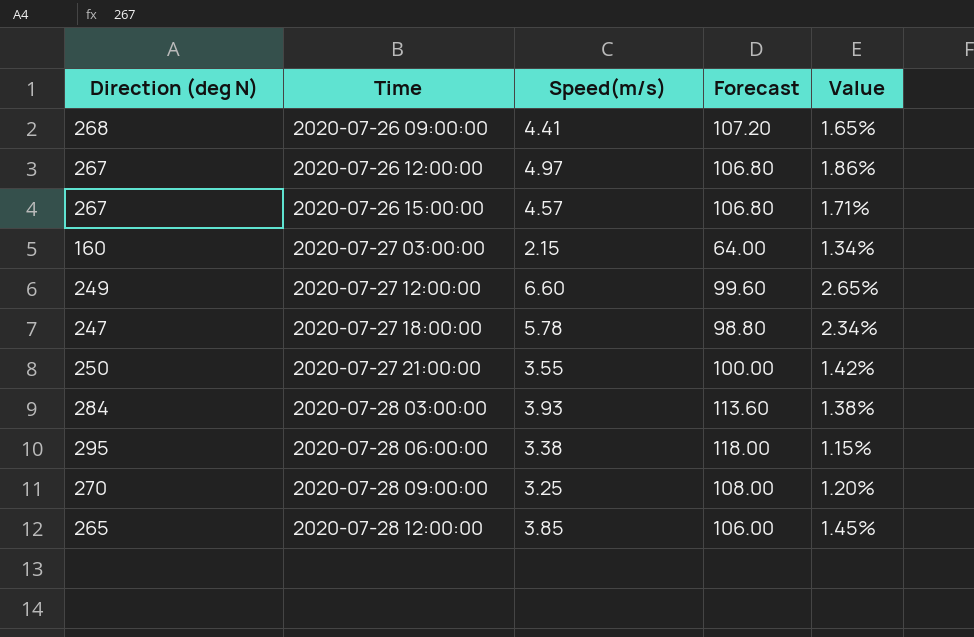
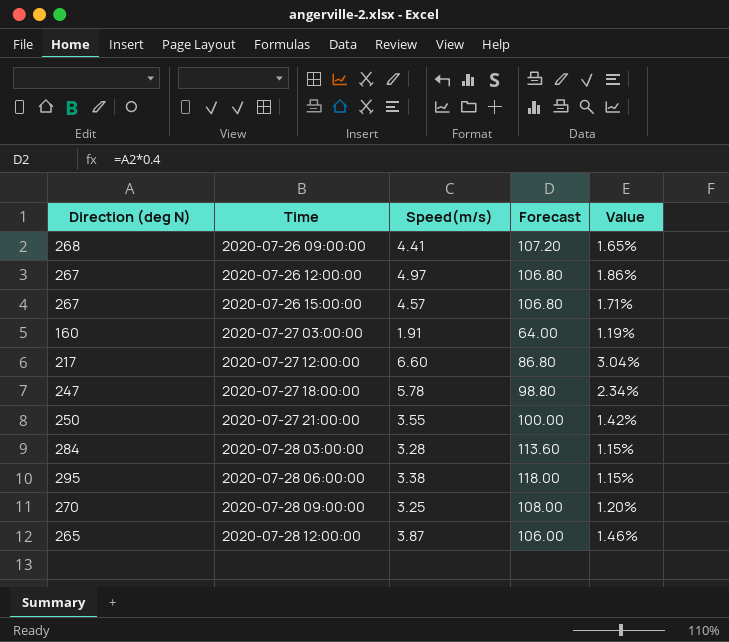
2020-07-27 03:00:00 | Speed(m/s): 2.15 -> 1.91
2020-07-27 03:00:00 | Value: 1.34% -> 1.19%
2020-07-27 12:00:00 | Direction (deg N): 249 -> 217
2020-07-27 12:00:00 | Forecast: 99.60 -> 86.80
2020-07-27 12:00:00 | Value: 2.65% -> 3.04%
2020-07-28 03:00:00 | Speed(m/s): 3.93 -> 3.28
2020-07-28 03:00:00 | Value: 1.38% -> 1.15%
2020-07-28 12:00:00 | Speed(m/s): 3.85 -> 3.87
2020-07-28 12:00:00 | Value: 1.45% -> 1.46%

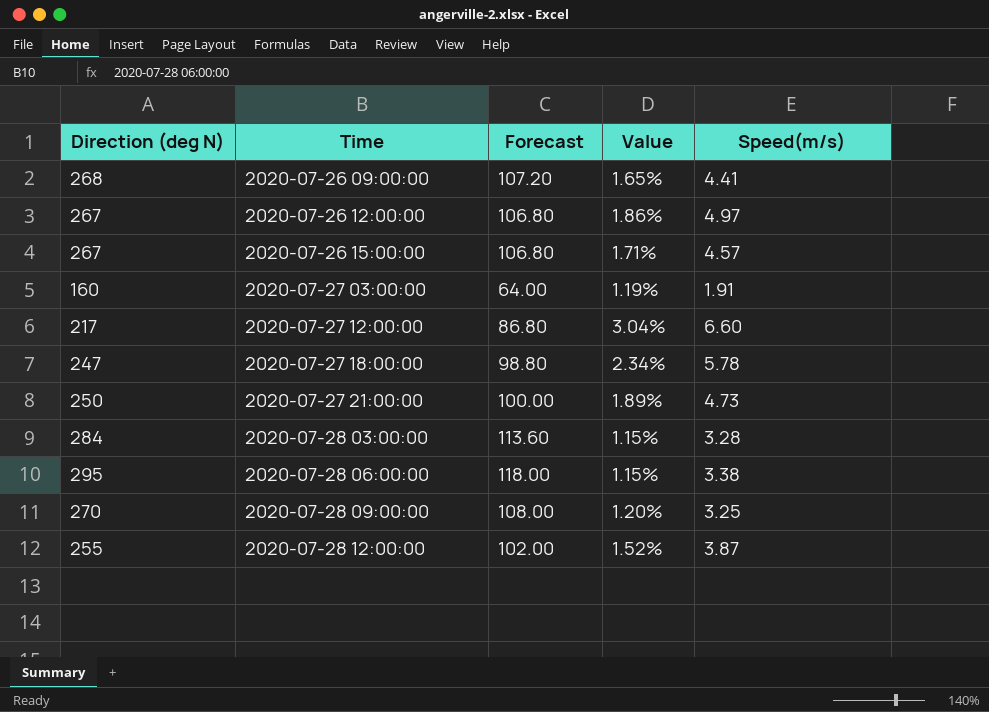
column Speed(m/s) | position: 3 -> 5
2020-07-27 21:00:00 | Value: 1.42% -> 1.89%
2020-07-27 21:00:00 | Speed(m/s): 3.55 -> 4.73
2020-07-28 12:00:00 | Direction (deg N): 265 -> 255
2020-07-28 12:00:00 | Forecast: 106.00 -> 102.00
2020-07-28 12:00:00 | Value: 1.46% -> 1.52%

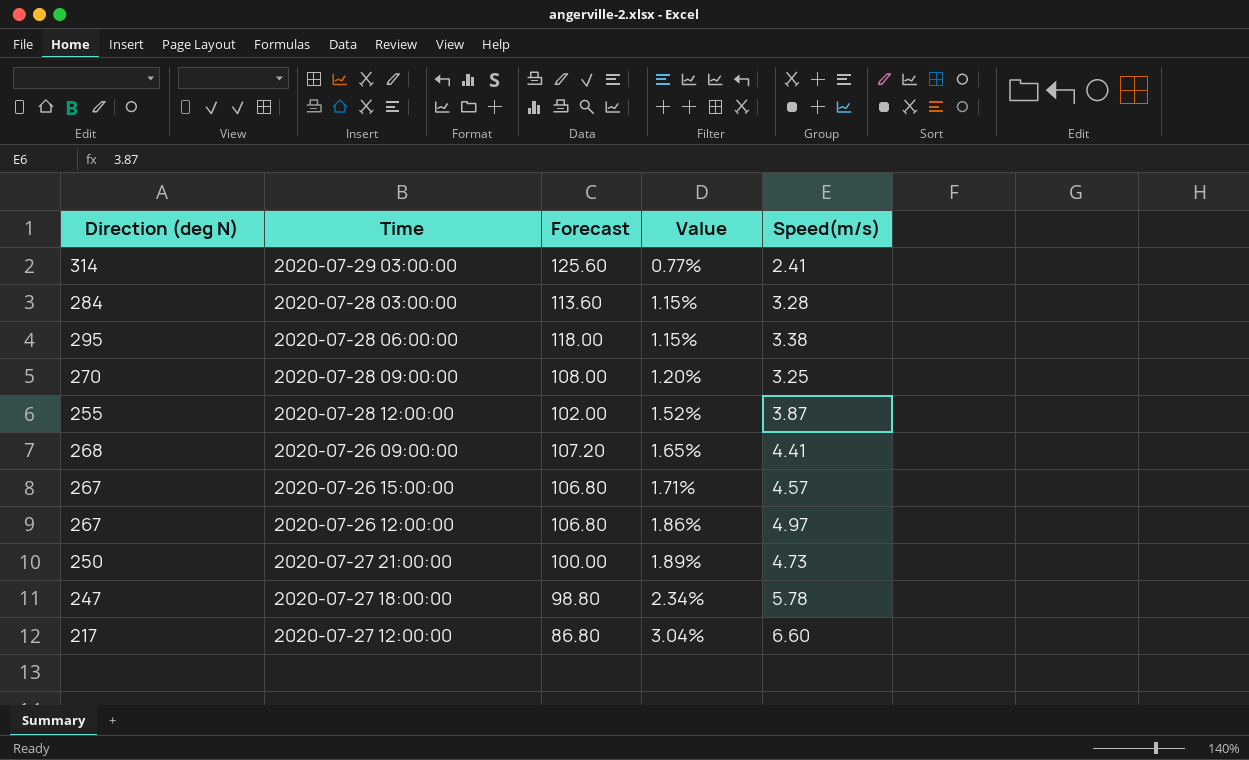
row order: Time ascending -> Value ascending
row 2020-07-27 03:00:00: 160 | 64.00 | 1.19% | 1.91 -> none
row 2020-07-29 03:00:00: none -> 314 | 125.60 | 0.77% | 2.41

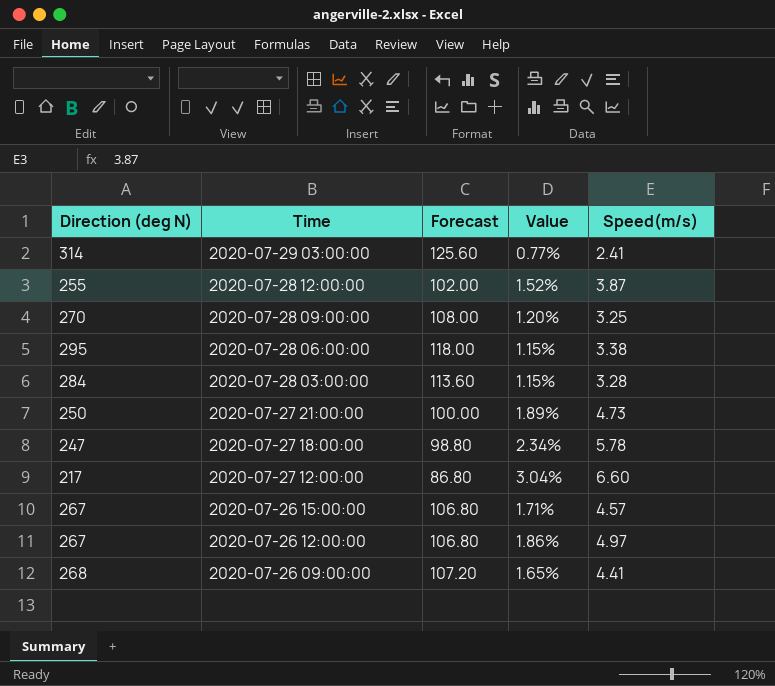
row order: Value ascending -> Time descending

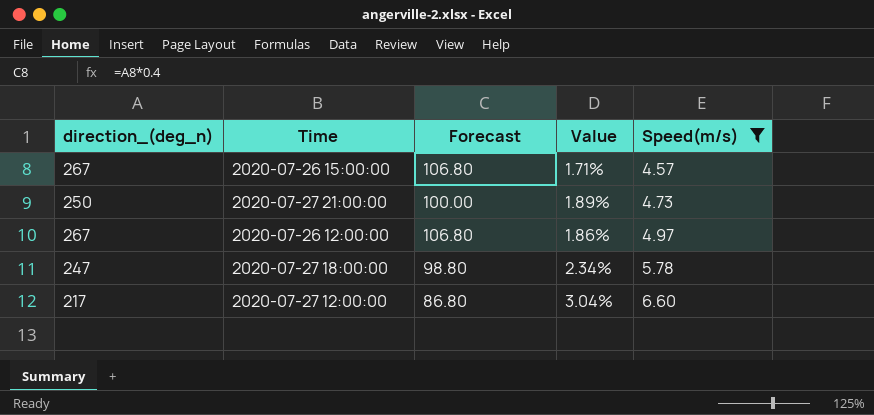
filter: none -> Speed(m/s) >= 4.57
row order: Time descending -> Speed(m/s) ascending
column name: Direction (deg N) -> direction_(deg_n)

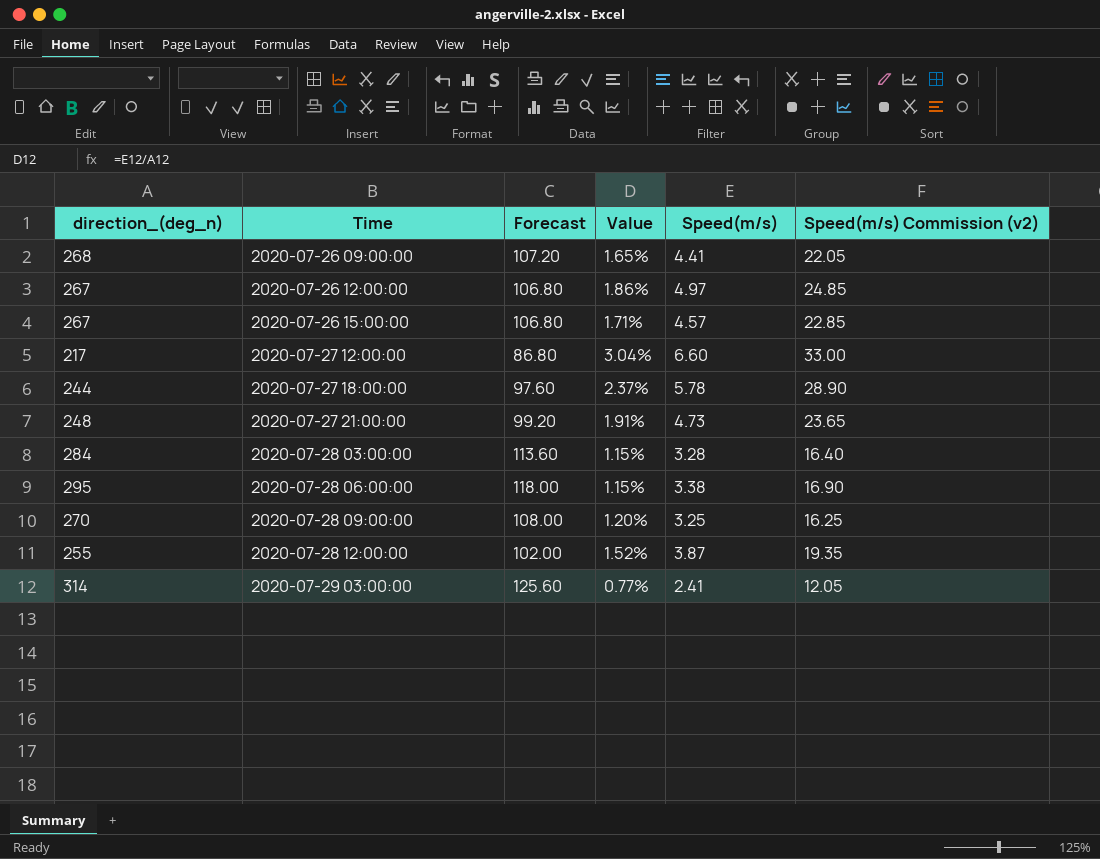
filter: Speed(m/s) >= 4.57 -> none
row order: Speed(m/s) ascending -> Time ascending
column Speed(m/s) Commission (v2) | formula: none -> [Speed(m/s)] * 5
2020-07-27 18:00:00 | direction_(deg_n): 247 -> 244
2020-07-27 18:00:00 | Forecast: 98.80 -> 97.60
2020-07-27 18:00:00 | Value: 2.34% -> 2.37%
2020-07-27 21:00:00 | direction_(deg_n): 250 -> 248
2020-07-27 21:00:00 | Forecast: 100.00 -> 99.20
2020-07-27 21:00:00 | Value: 1.89% -> 1.91%

